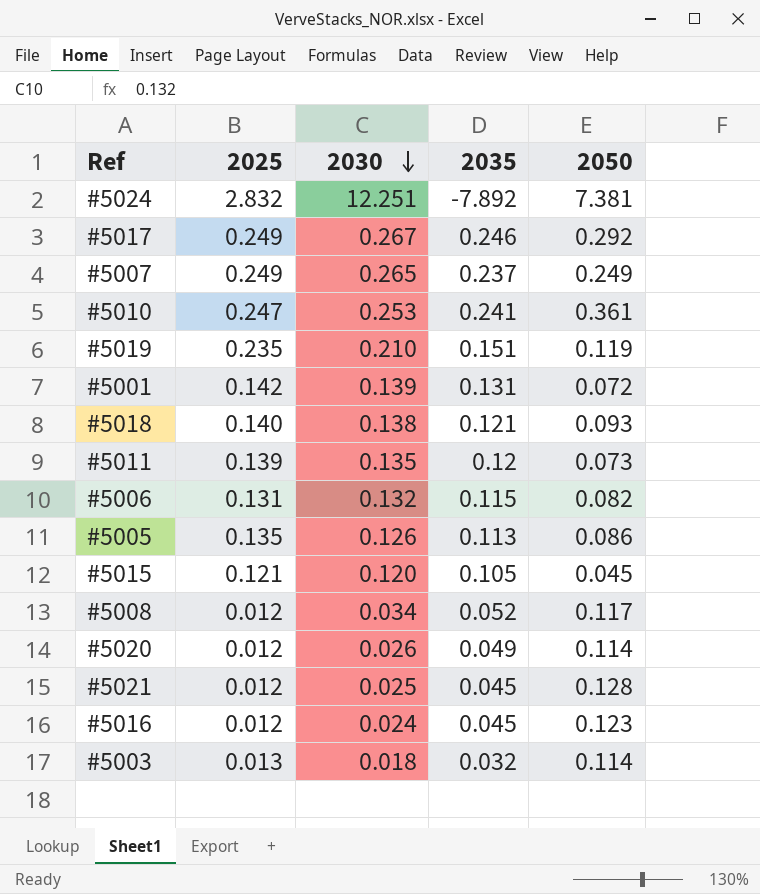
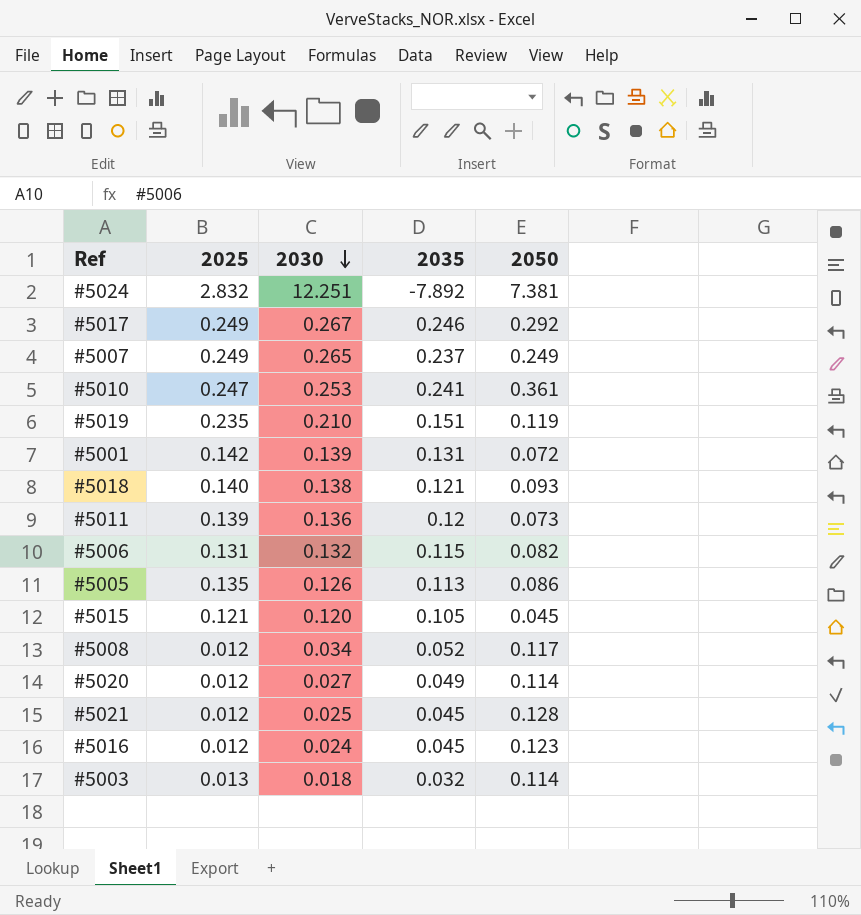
#5011 | 2030: 0.135 -> 0.136
#5020 | 2030: 0.026 -> 0.027

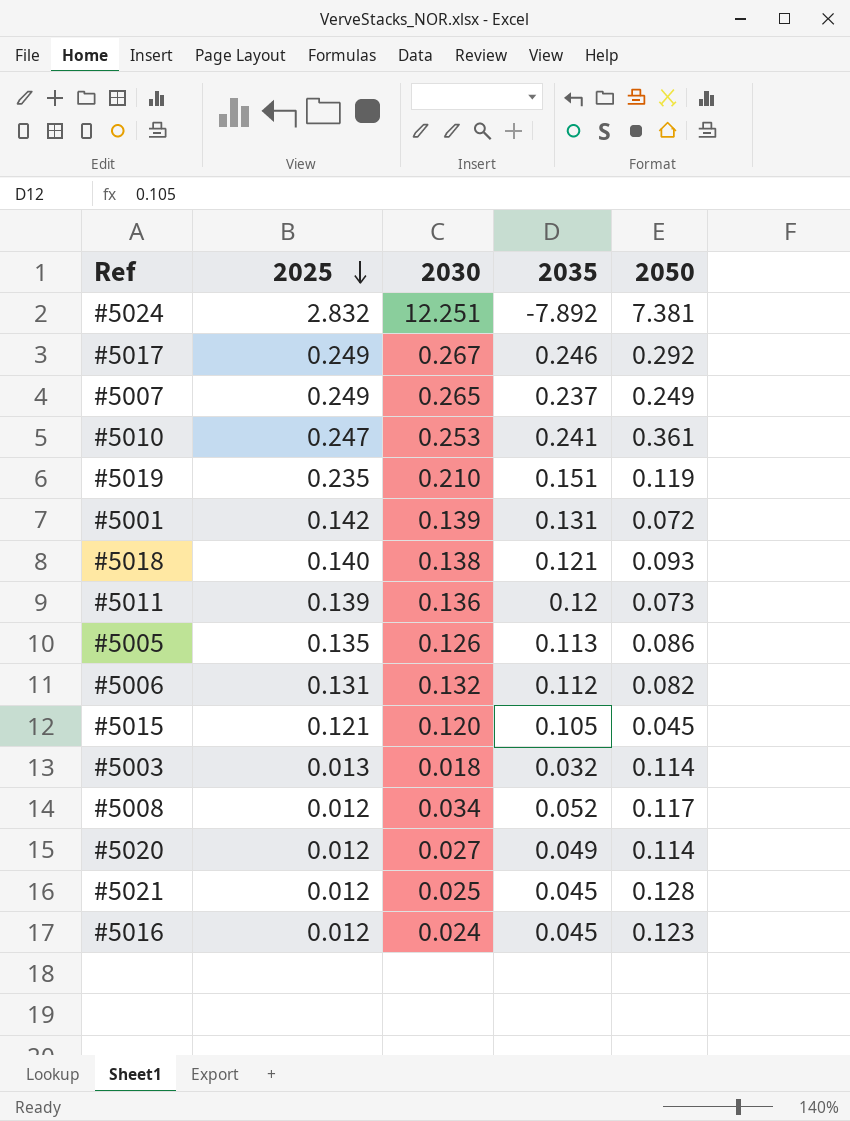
row order: 2030 descending -> 2025 descending
#5006 | 2035: 0.115 -> 0.112

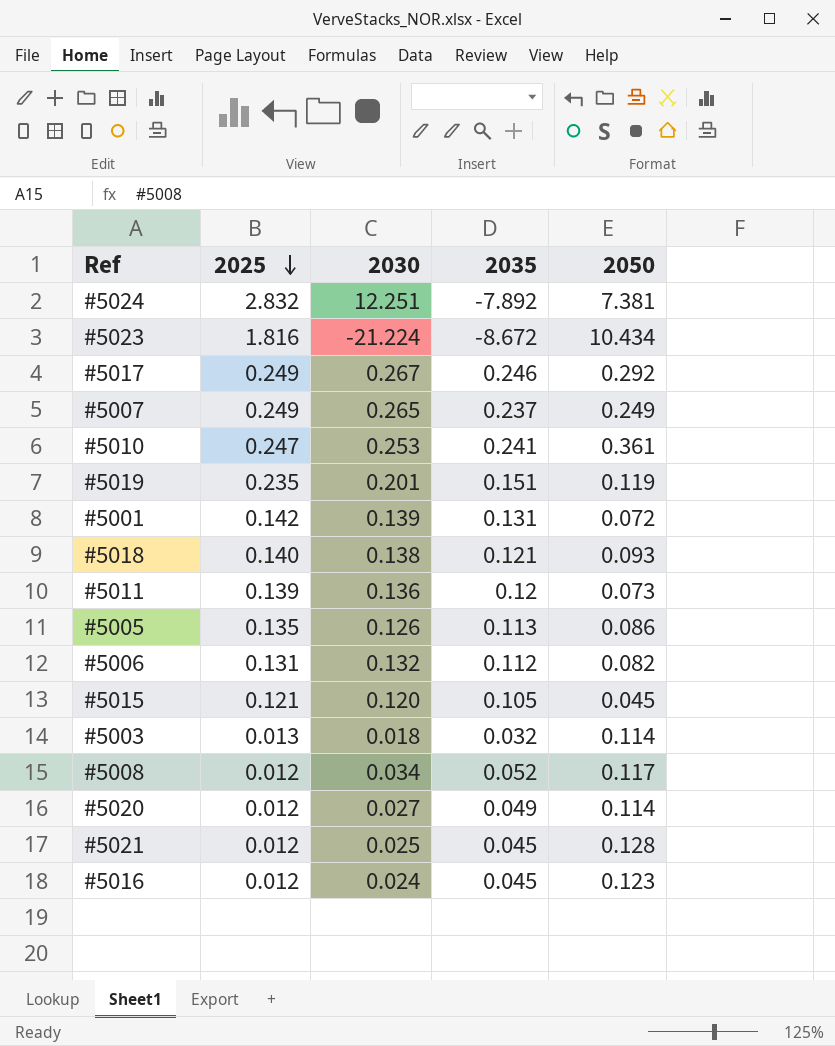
row #5023: none -> 1.816 | -21.224 | -8.672 | 10.434
#5019 | 2030: 0.210 -> 0.201

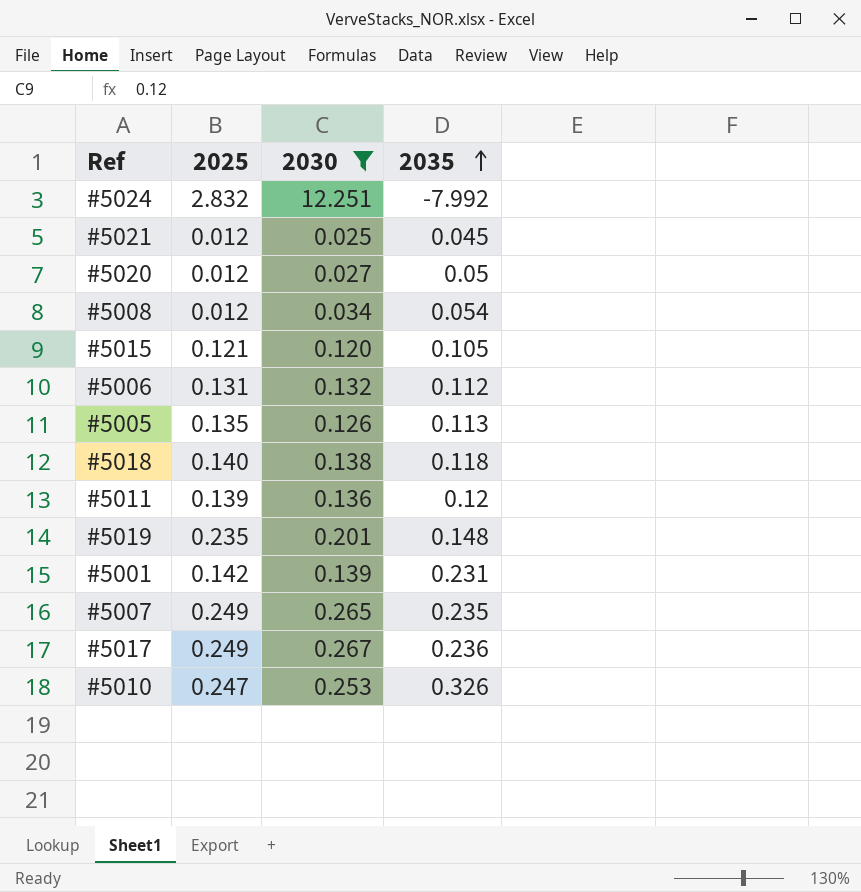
filter: none -> 2030 >= 0.025
row order: 2025 descending -> 2035 ascending
column 2050 | position: 5 -> none
#5024 | 2035: -7.892 -> -7.992
#5020 | 2035: 0.049 -> 0.05
#5008 | 2035: 0.052 -> 0.054
#5018 | 2035: 0.121 -> 0.118
#5019 | 2035: 0.151 -> 0.148
#5001 | 2035: 0.131 -> 0.231
#5007 | 2035: 0.237 -> 0.235
#5017 | 2035: 0.246 -> 0.236
#5010 | 2035: 0.241 -> 0.326

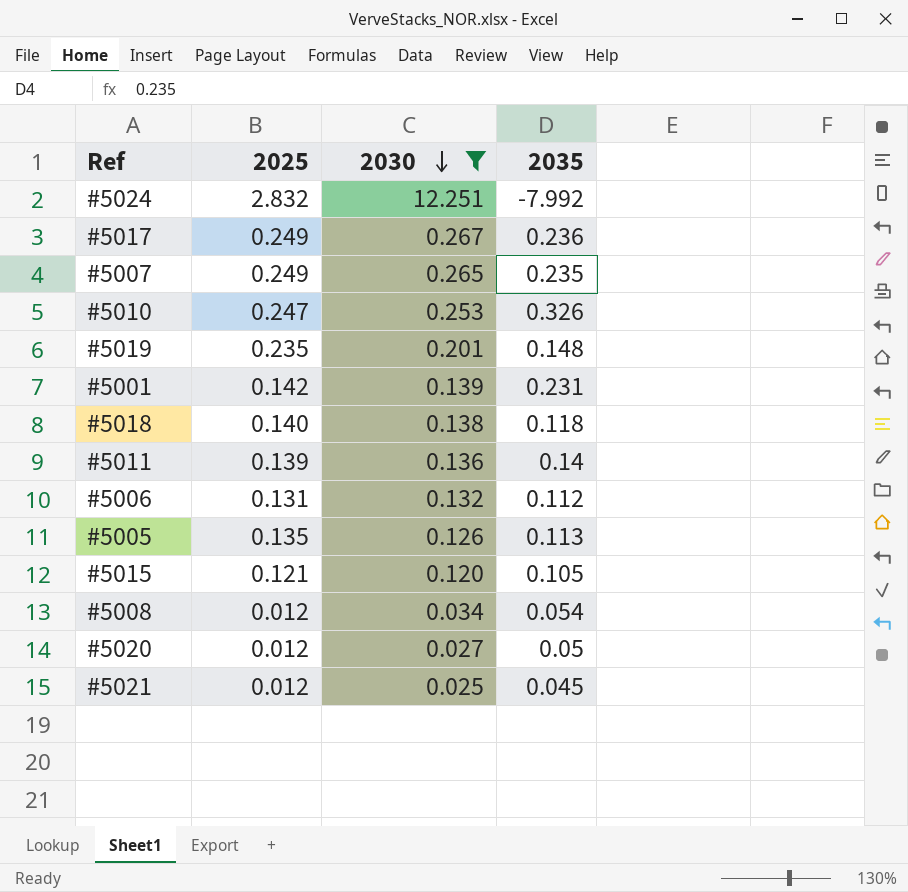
row order: 2035 ascending -> 2030 descending
#5011 | 2035: 0.12 -> 0.14

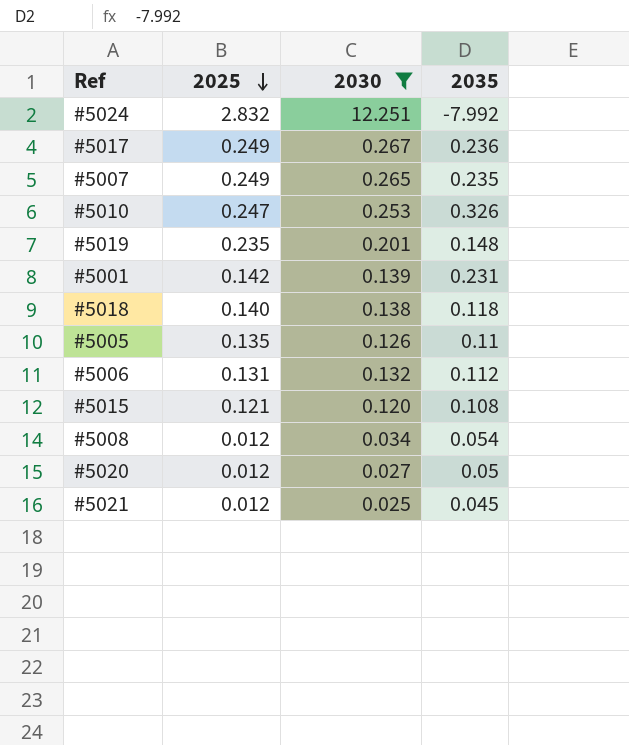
row order: 2030 descending -> 2025 descending
row #5011: 0.139 | 0.136 | 0.14 -> none
#5005 | 2035: 0.113 -> 0.11
#5015 | 2035: 0.105 -> 0.108

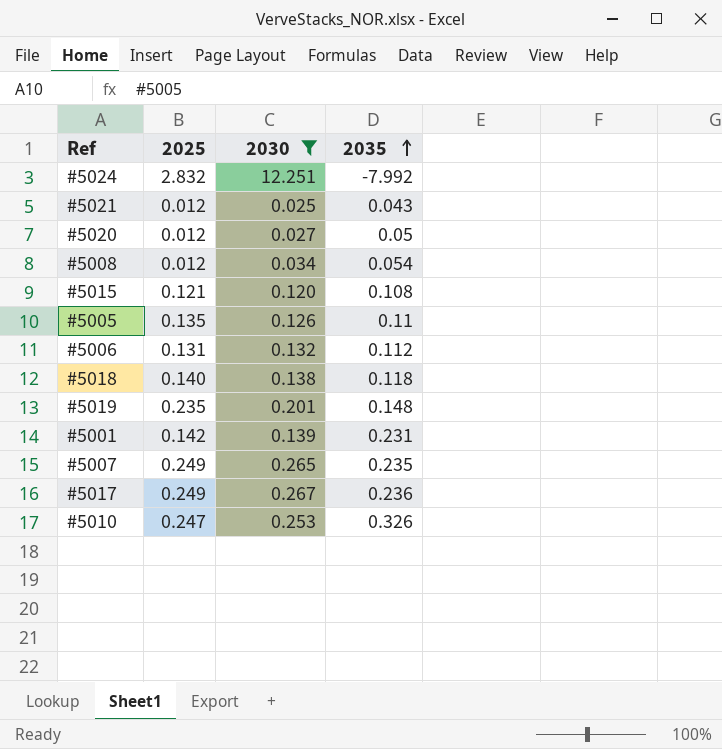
row order: 2025 descending -> 2035 ascending
#5021 | 2035: 0.045 -> 0.043

